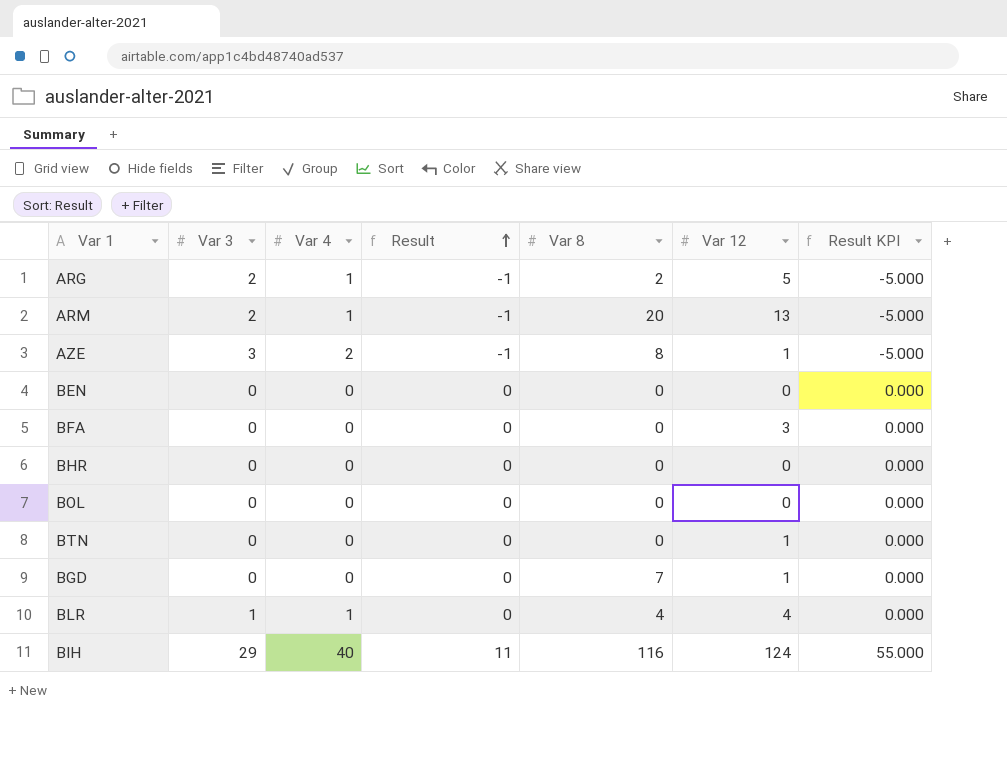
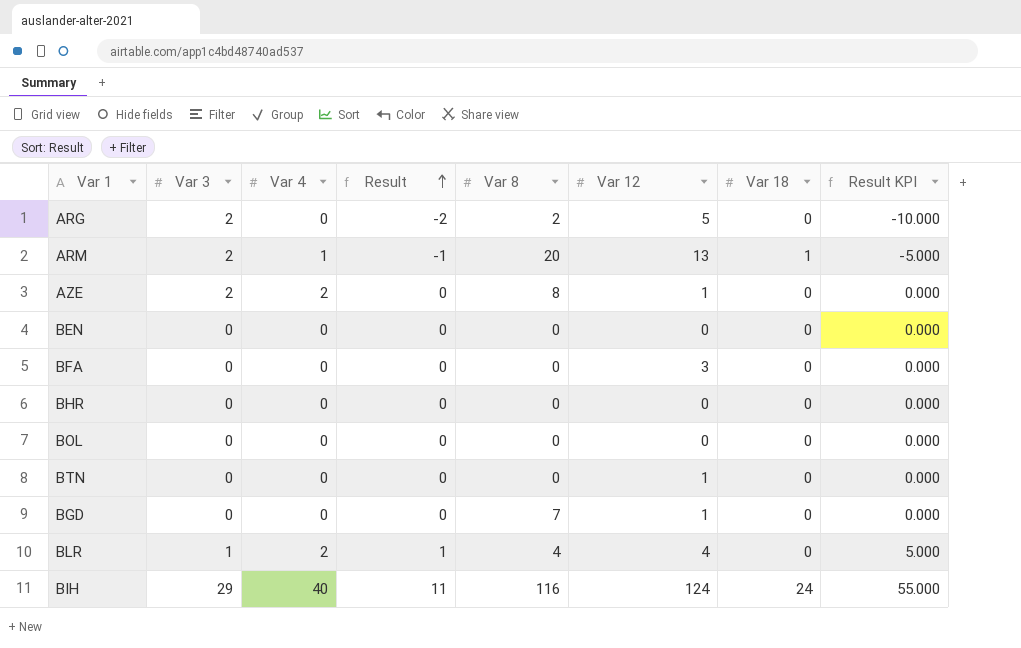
column Var 18 | position: none -> 7
ARG | Var 4: 1 -> 0
ARG | Result: -1 -> -2
ARG | Result KPI: -5.000 -> -10.000
AZE | Var 3: 3 -> 2
AZE | Result: -1 -> 0
AZE | Result KPI: -5.000 -> 0.000
BLR | Var 4: 1 -> 2
BLR | Result: 0 -> 1
BLR | Result KPI: 0.000 -> 5.000

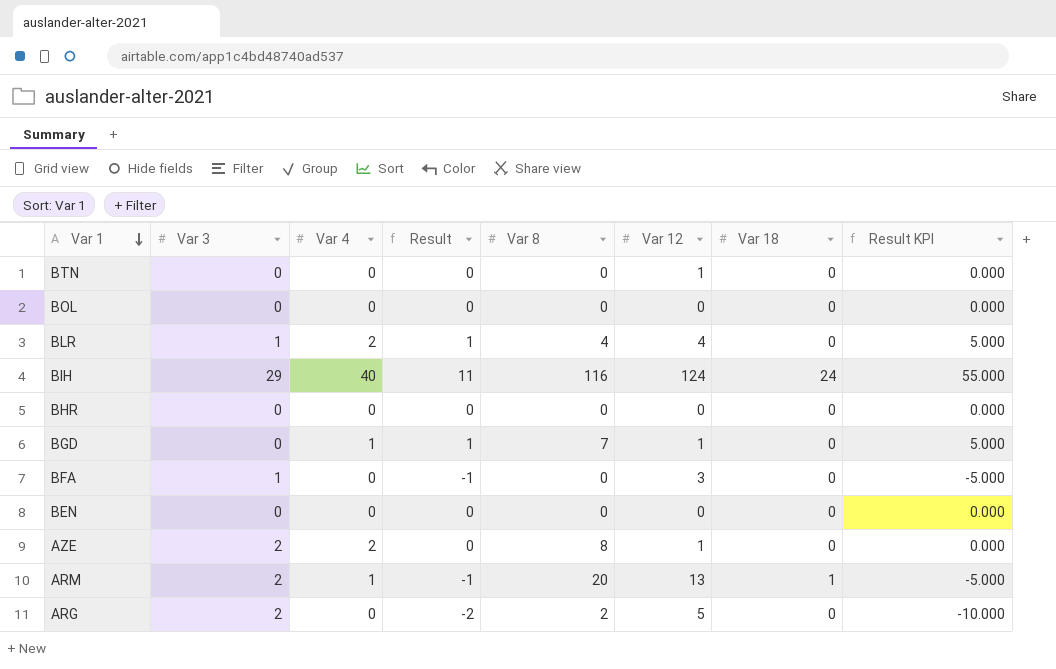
row order: Result ascending -> Var 1 descending
BGD | Var 4: 0 -> 1
BGD | Result: 0 -> 1
BGD | Result KPI: 0.000 -> 5.000
BFA | Var 3: 0 -> 1
BFA | Result: 0 -> -1
BFA | Result KPI: 0.000 -> -5.000

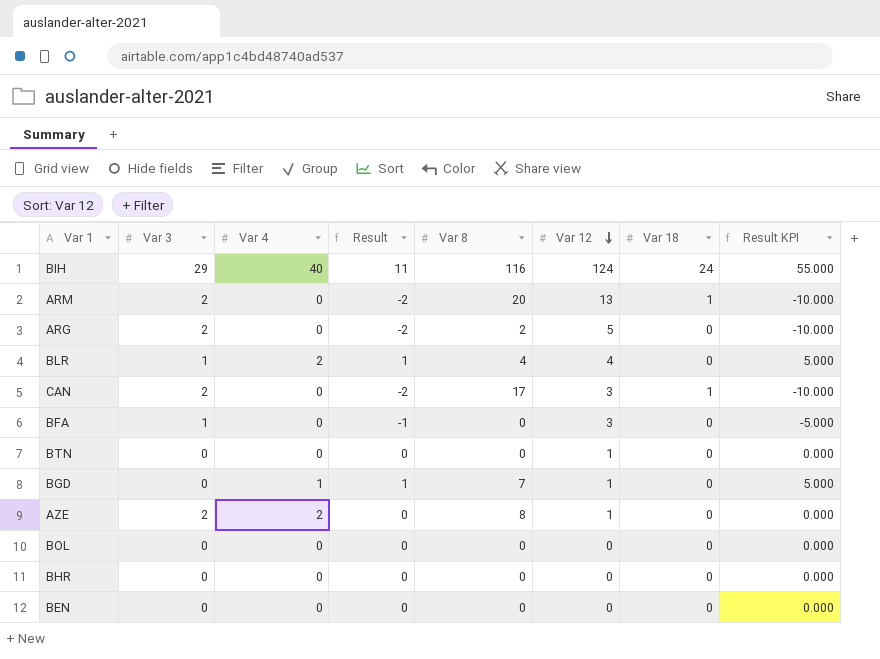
row order: Var 1 descending -> Var 12 descending
ARM | Var 4: 1 -> 0
ARM | Result: -1 -> -2
ARM | Result KPI: -5.000 -> -10.000
row CAN: none -> 2 | 0 | -2 | 17 | 3 | 1 | -10.000

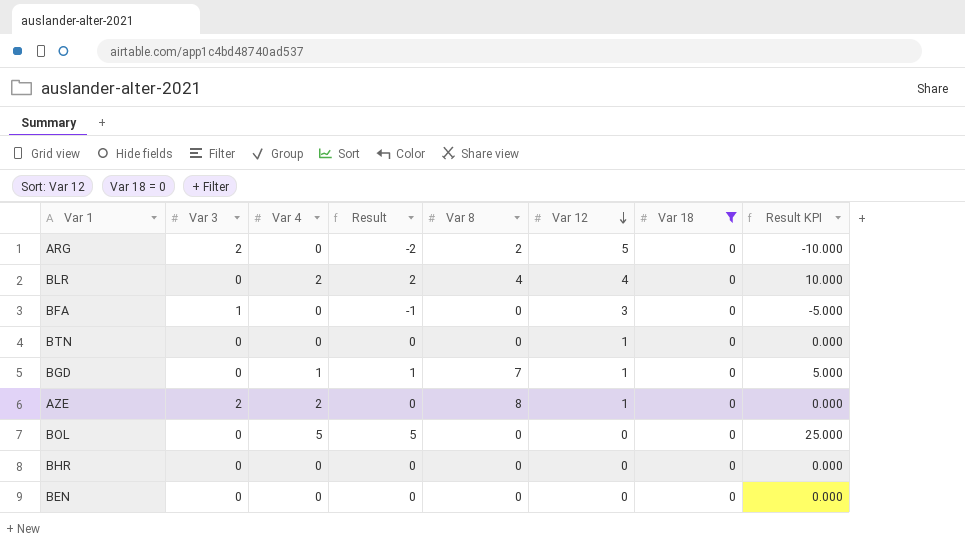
filter: none -> Var 18 = 0
BLR | Var 3: 1 -> 0
BLR | Result: 1 -> 2
BLR | Result KPI: 5.000 -> 10.000
BOL | Var 4: 0 -> 5
BOL | Result: 0 -> 5
BOL | Result KPI: 0.000 -> 25.000

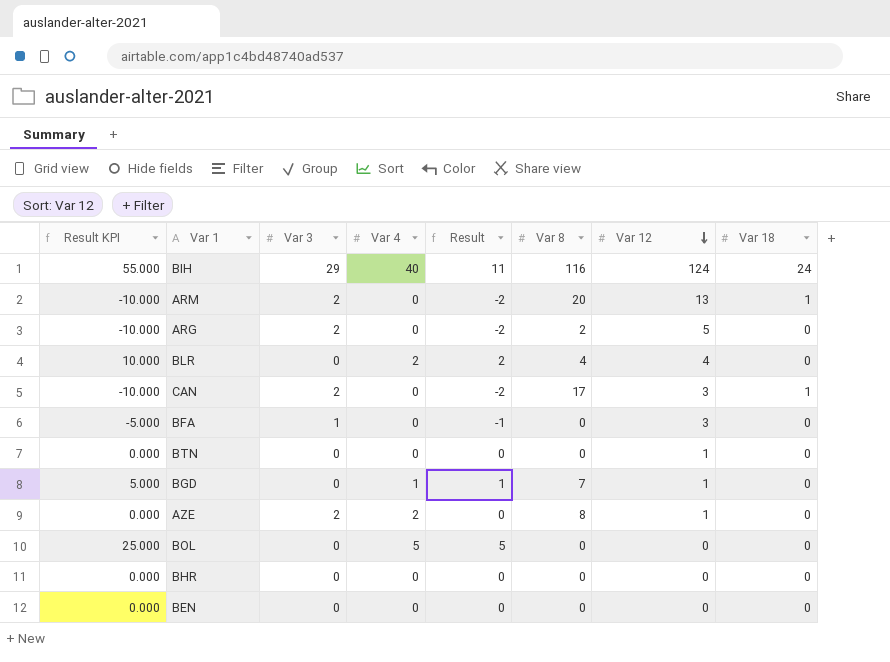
filter: Var 18 = 0 -> none
column Result KPI | position: 8 -> 1

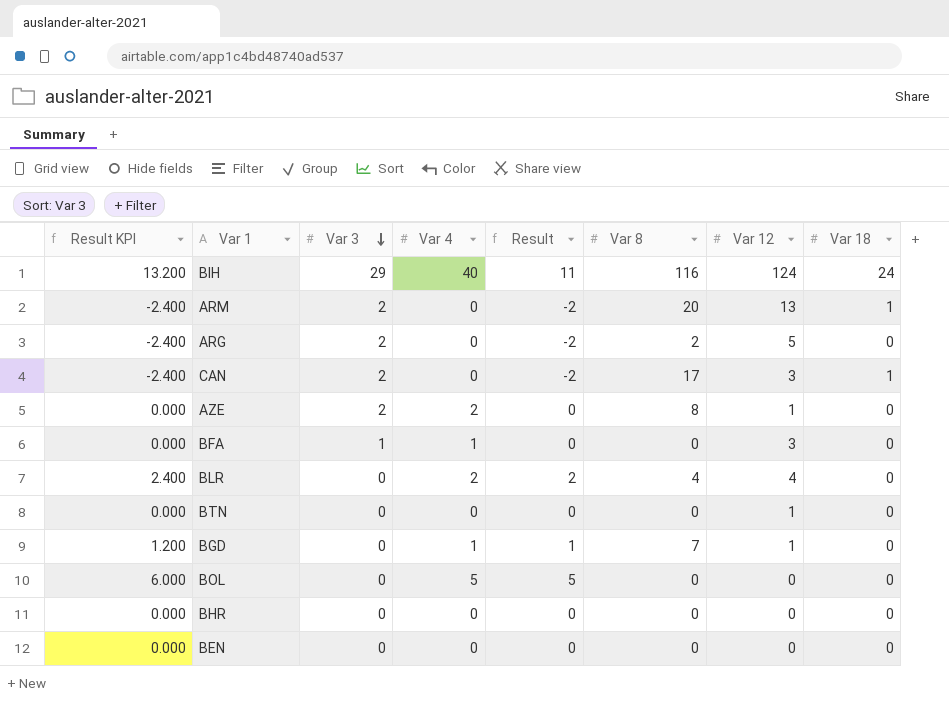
row order: Var 12 descending -> Var 3 descending
column Result KPI | formula: [Result] * 5 -> [Result] * 1.2
BFA | Var 4: 0 -> 1
BFA | Result: -1 -> 0

